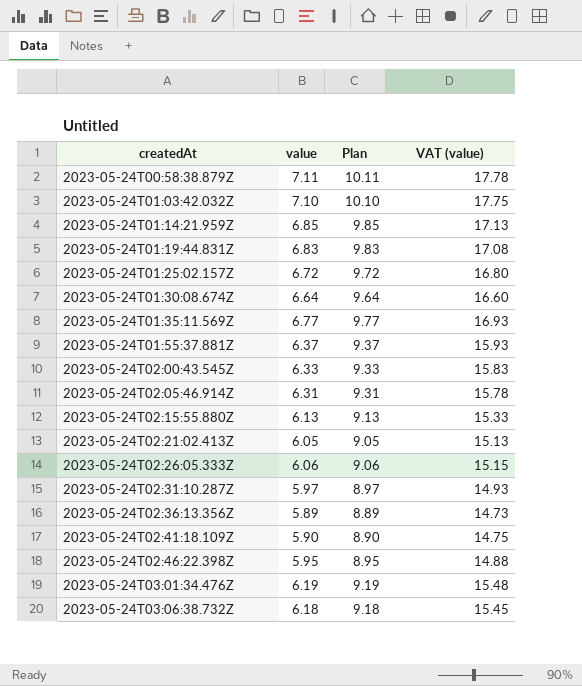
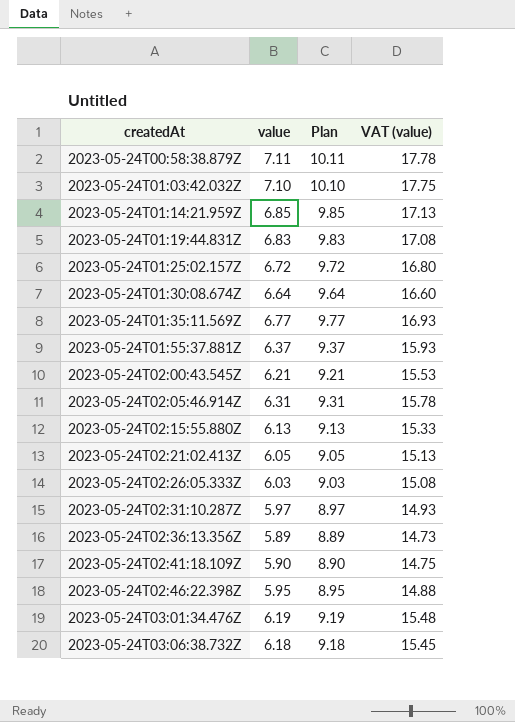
2023-05-24T02:00:43.545Z | value: 6.33 -> 6.21
2023-05-24T02:00:43.545Z | Plan: 9.33 -> 9.21
2023-05-24T02:00:43.545Z | VAT (value): 15.83 -> 15.53
2023-05-24T02:26:05.333Z | value: 6.06 -> 6.03
2023-05-24T02:26:05.333Z | Plan: 9.06 -> 9.03
2023-05-24T02:26:05.333Z | VAT (value): 15.15 -> 15.08

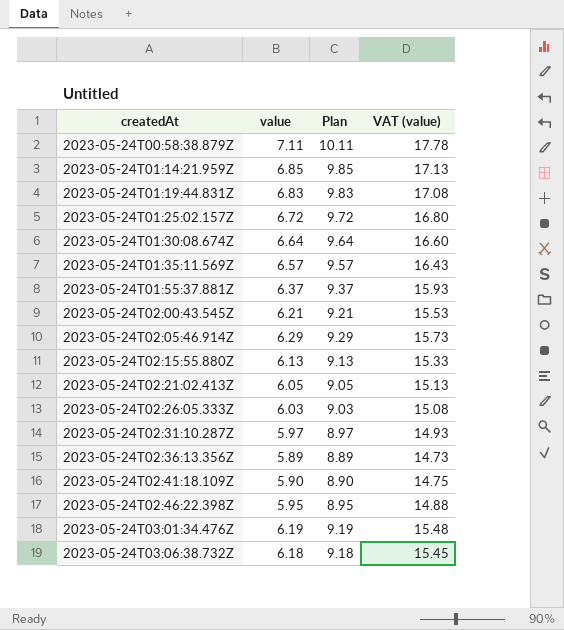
row 2023-05-24T01:03:42.032Z: 7.10 | 10.10 | 17.75 -> none
2023-05-24T01:35:11.569Z | value: 6.77 -> 6.57
2023-05-24T01:35:11.569Z | Plan: 9.77 -> 9.57
2023-05-24T01:35:11.569Z | VAT (value): 16.93 -> 16.43
2023-05-24T02:05:46.914Z | value: 6.31 -> 6.29
2023-05-24T02:05:46.914Z | Plan: 9.31 -> 9.29
2023-05-24T02:05:46.914Z | VAT (value): 15.78 -> 15.73

